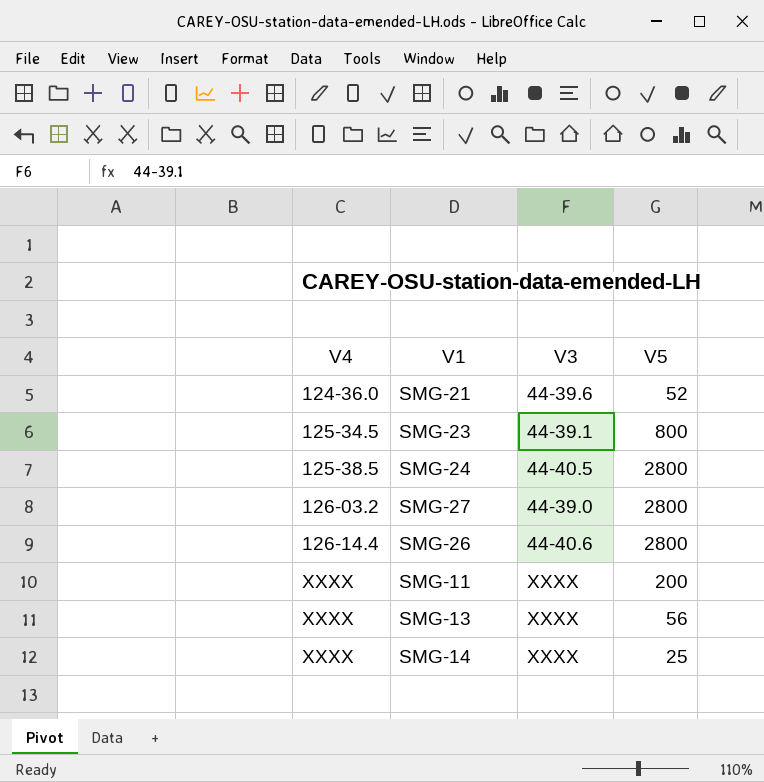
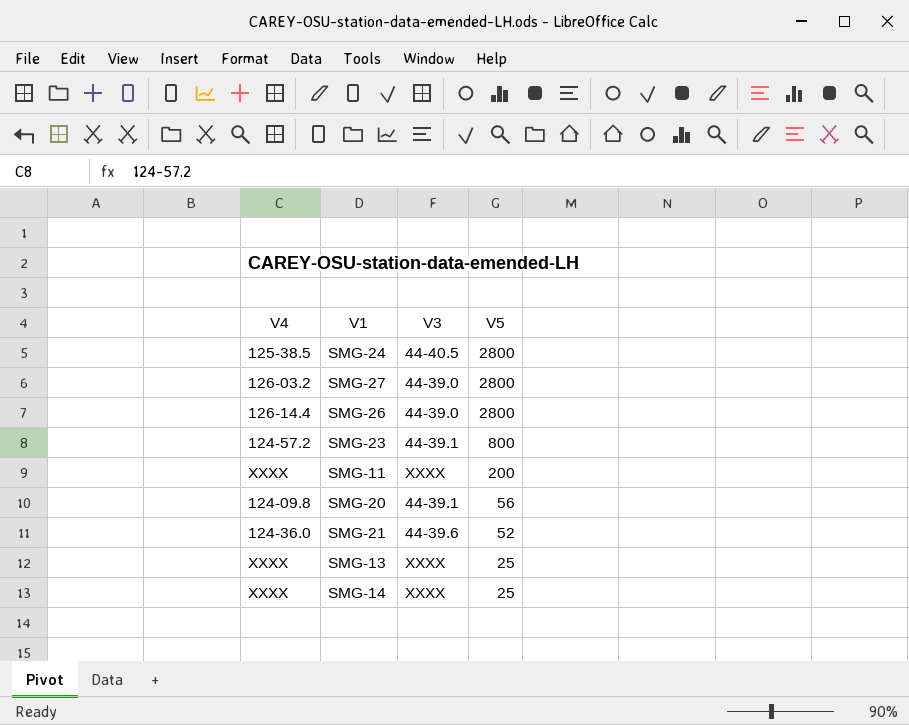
row order: V4 ascending -> V5 descending
SMG-26 | V3: 44-40.6 -> 44-39.0
SMG-23 | V4: 125-34.5 -> 124-57.2
row SMG-20: none -> 124-09.8 | 44-39.1 | 56
SMG-13 | V5: 56 -> 25

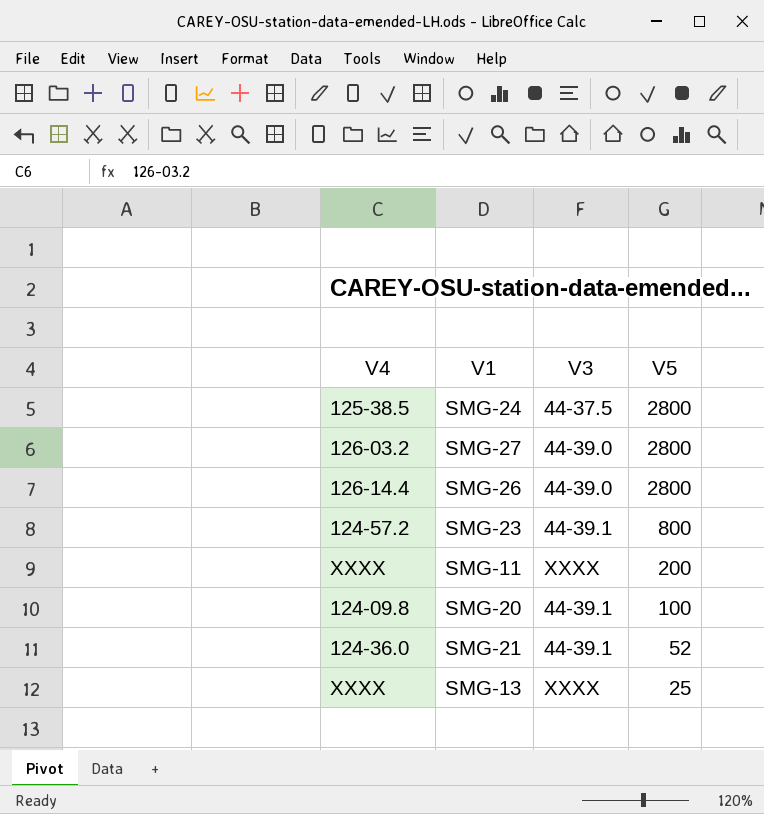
row SMG-14: XXXX | XXXX | 25 -> none
SMG-24 | V3: 44-40.5 -> 44-37.5
SMG-20 | V5: 56 -> 100
SMG-21 | V3: 44-39.6 -> 44-39.1

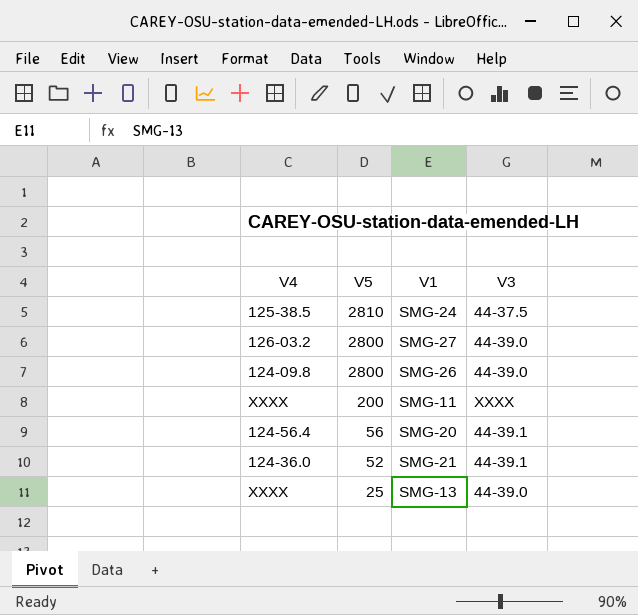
column V5 | position: 4 -> 2
row SMG-23: 124-57.2 | 44-39.1 | 800 -> none
SMG-24 | V5: 2800 -> 2810
SMG-26 | V4: 126-14.4 -> 124-09.8
SMG-20 | V4: 124-09.8 -> 124-56.4
SMG-20 | V5: 100 -> 56
SMG-13 | V3: XXXX -> 44-39.0

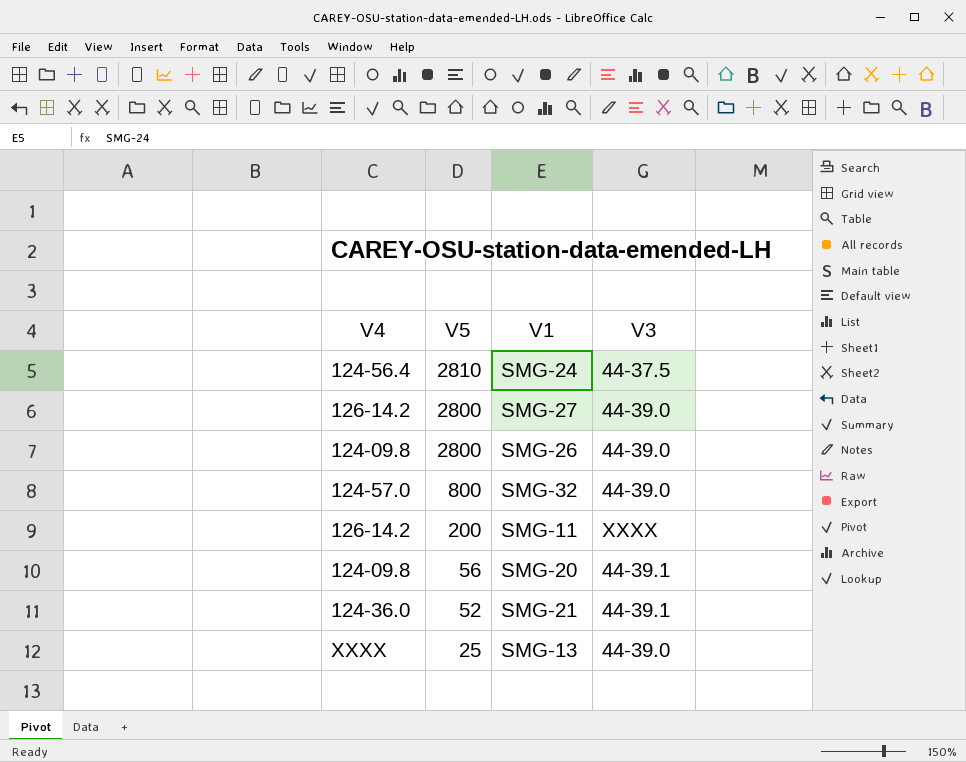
SMG-24 | V4: 125-38.5 -> 124-56.4
SMG-27 | V4: 126-03.2 -> 126-14.2
row SMG-32: none -> 124-57.0 | 800 | 44-39.0
SMG-11 | V4: XXXX -> 126-14.2
SMG-20 | V4: 124-56.4 -> 124-09.8

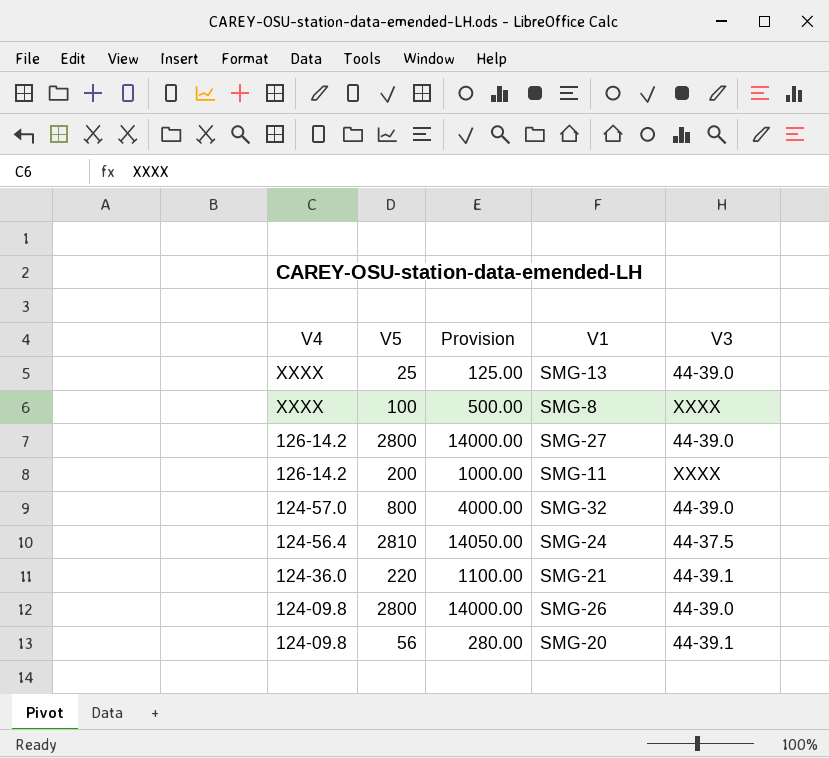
row order: V5 descending -> V4 descending
column Provision | formula: none -> [V5] * 5
row SMG-8: none -> XXXX | 100 | 500.00 | XXXX
SMG-21 | V5: 52 -> 220

